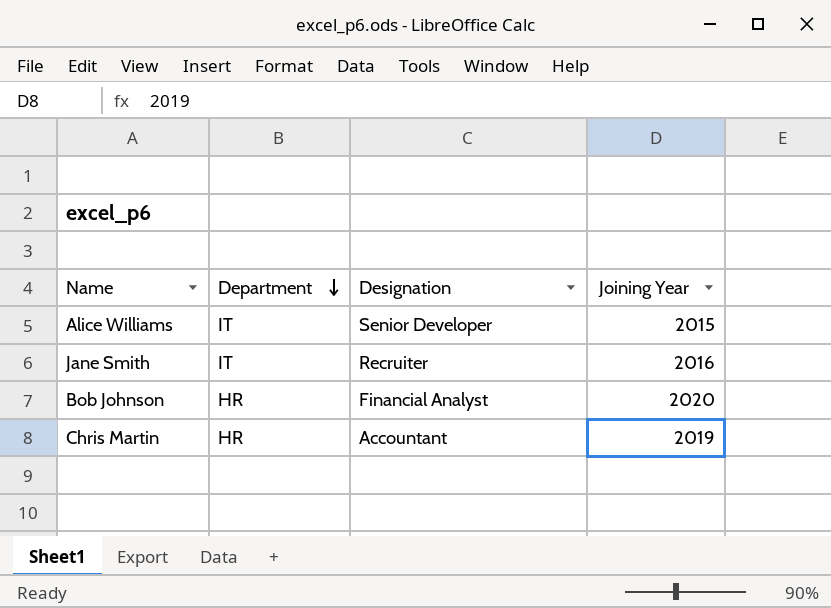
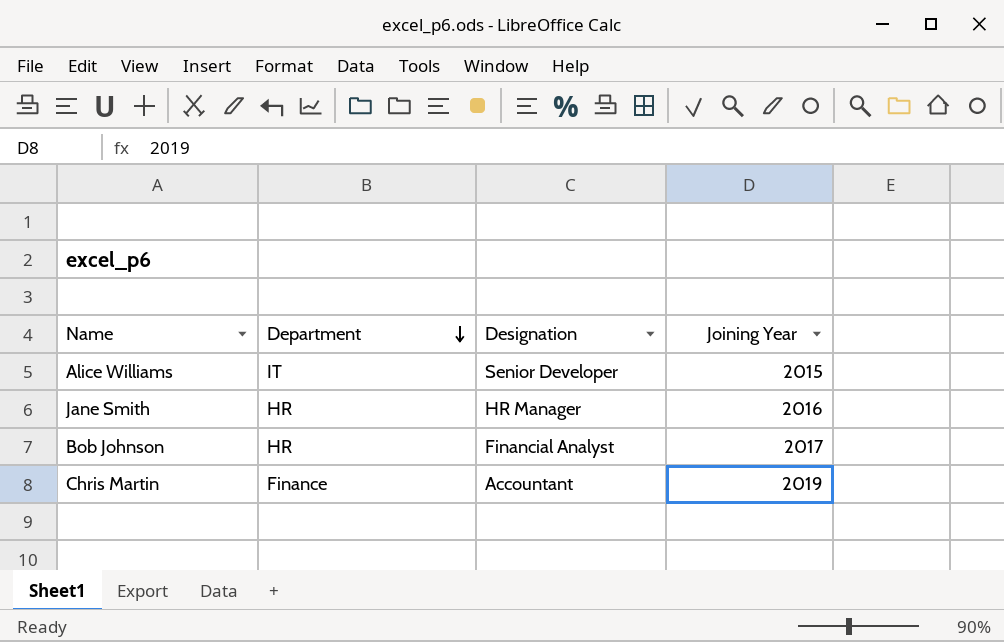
Jane Smith | Department: IT -> HR
Jane Smith | Designation: Recruiter -> HR Manager
Bob Johnson | Joining Year: 2020 -> 2017
Chris Martin | Department: HR -> Finance

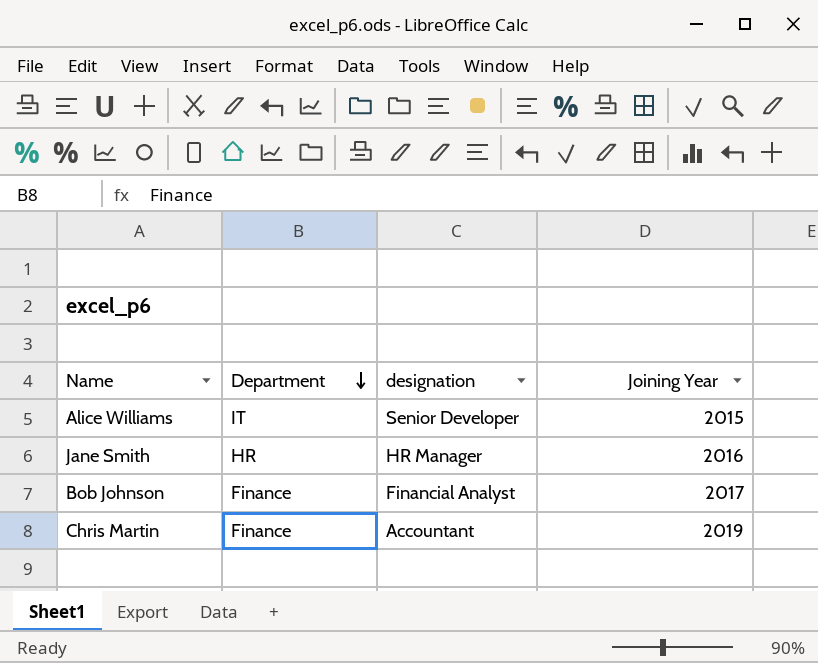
column name: Designation -> designation
Bob Johnson | Department: HR -> Finance

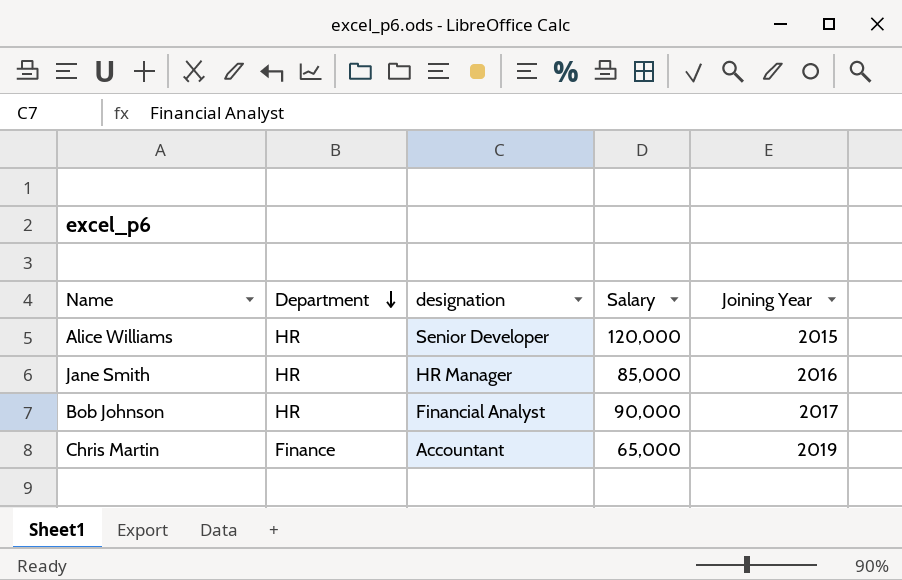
column Salary | position: none -> 4
Alice Williams | Department: IT -> HR
Bob Johnson | Department: Finance -> HR

